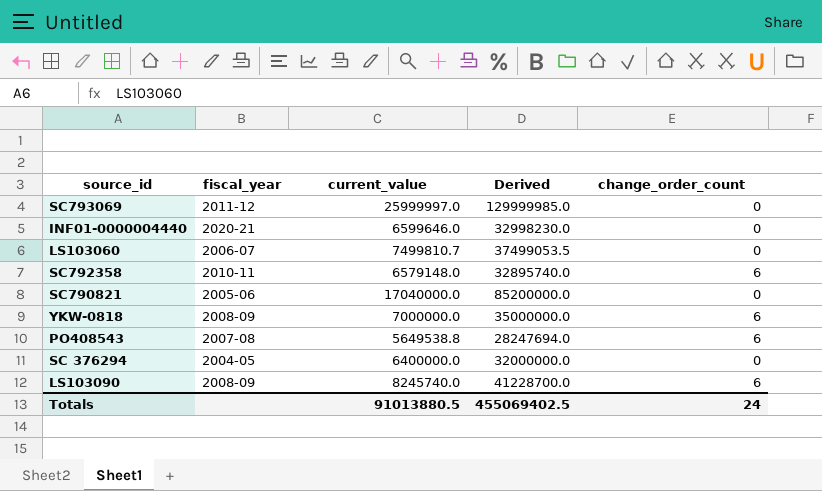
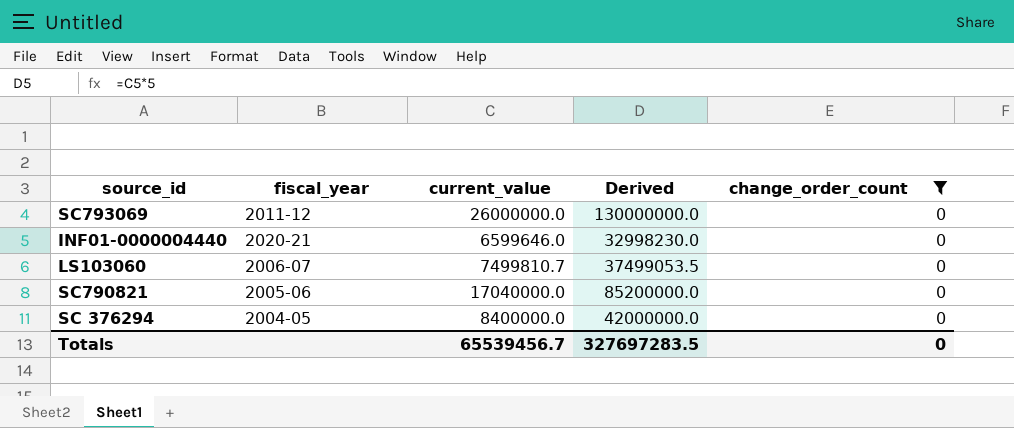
filter: none -> change_order_count = 0
SC793069 | current_value: 25999997.0 -> 26000000.0
SC793069 | Derived: 129999985.0 -> 130000000.0
SC 376294 | current_value: 6400000.0 -> 8400000.0
SC 376294 | Derived: 32000000.0 -> 42000000.0
Totals | current_value: 91013880.5 -> 65539456.7
Totals | Derived: 455069402.5 -> 327697283.5
Totals | change_order_count: 24 -> 0

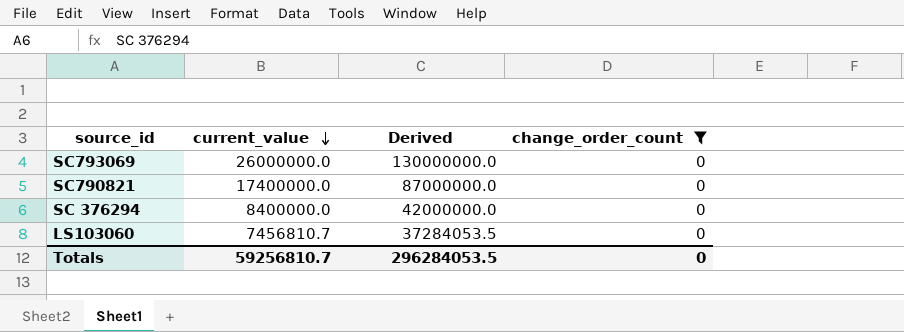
row order: none -> current_value descending
column fiscal_year | position: 2 -> none
row INF01-0000004440: 2020-21 | 6599646.0 | 32998230.0 | 0 -> none
SC790821 | current_value: 17040000.0 -> 17400000.0
SC790821 | Derived: 85200000.0 -> 87000000.0
LS103060 | current_value: 7499810.7 -> 7456810.7
LS103060 | Derived: 37499053.5 -> 37284053.5
Totals | current_value: 65539456.7 -> 59256810.7
Totals | Derived: 327697283.5 -> 296284053.5

